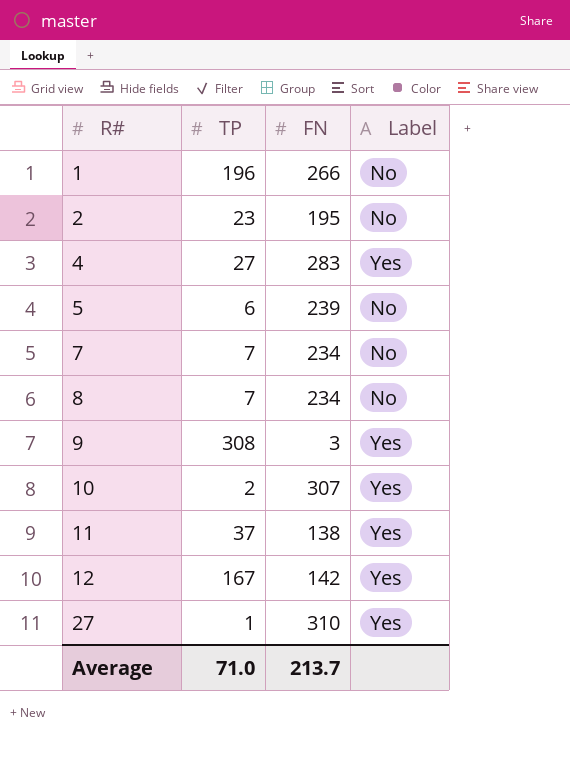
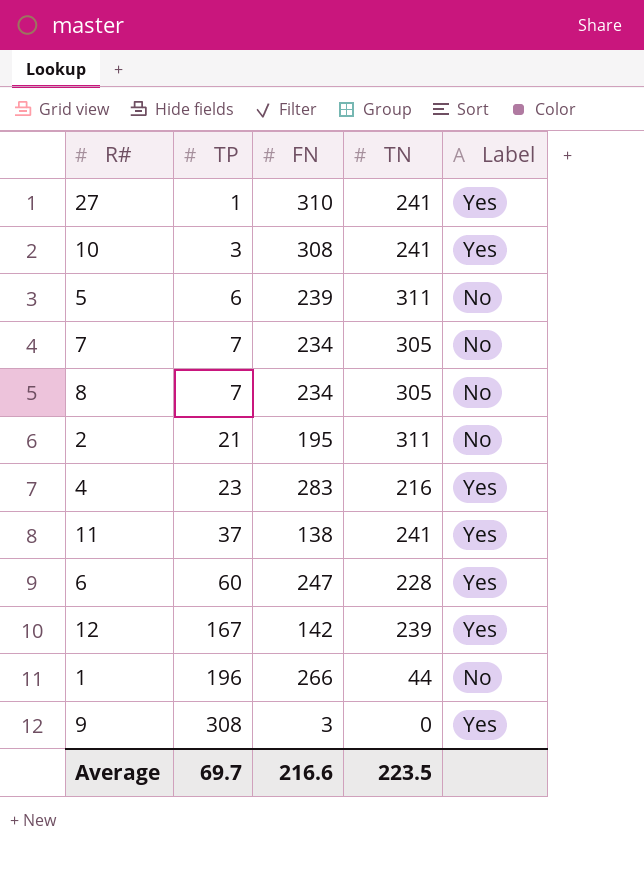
row order: R# ascending -> TP ascending
column TN | position: none -> 4
10 | TP: 2 -> 3
10 | FN: 307 -> 308
2 | TP: 23 -> 21
4 | TP: 27 -> 23
row 6: none -> 60 | 247 | 228 | Yes
Average | TP: 71.0 -> 69.7
Average | FN: 213.7 -> 216.6

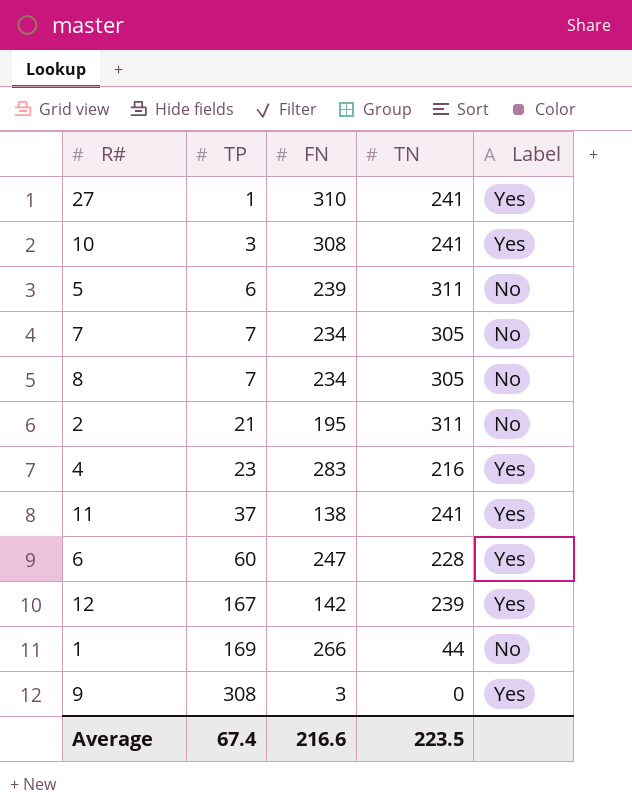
1 | TP: 196 -> 169
Average | TP: 69.7 -> 67.4

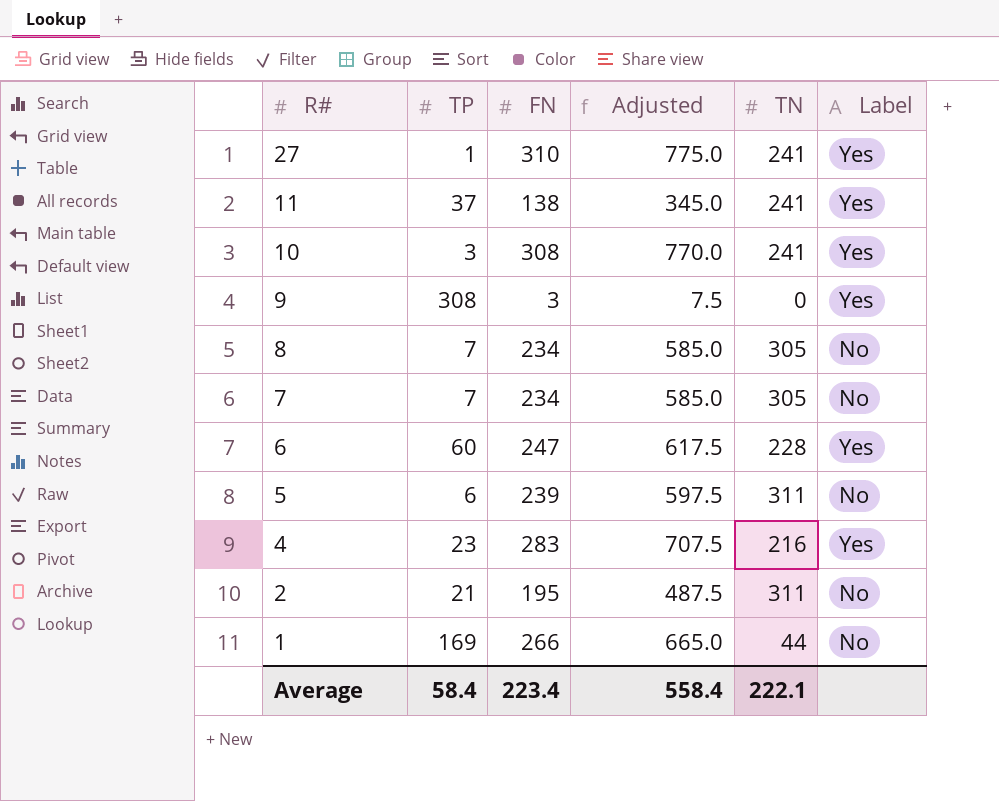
row order: TP ascending -> R# descending
column Adjusted | formula: none -> [FN] * 2.5
row 12: 167 | 142 | 239 | Yes -> none
Average | TP: 67.4 -> 58.4
Average | FN: 216.6 -> 223.4
Average | TN: 223.5 -> 222.1

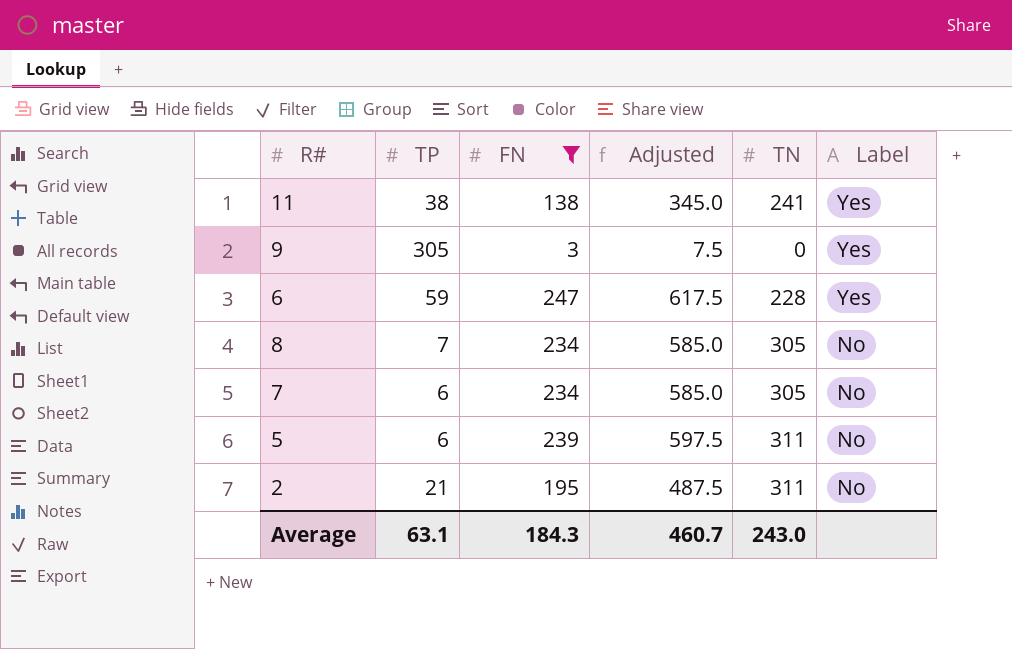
filter: none -> FN <= 247
row order: R# descending -> Label descending
11 | TP: 37 -> 38
9 | TP: 308 -> 305
6 | TP: 60 -> 59
7 | TP: 7 -> 6
Average | TP: 58.4 -> 63.1
Average | FN: 223.4 -> 184.3
Average | Adjusted: 558.4 -> 460.7
Average | TN: 222.1 -> 243.0

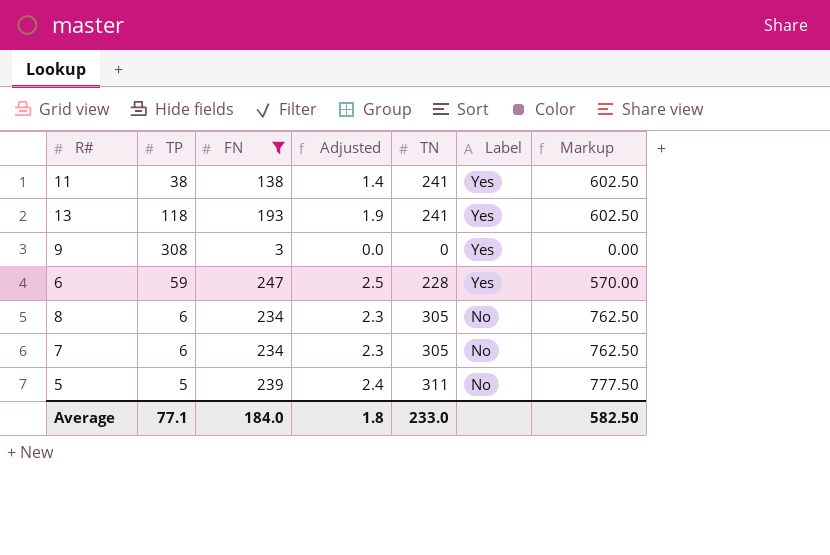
column Adjusted | formula: [FN] * 2.5 -> [FN] * 0.01
column Markup | formula: none -> [TN] * 2.5
row 2: 21 | 195 | 487.5 | 311 | No -> none
row 13: none -> 118 | 193 | 1.9 | 241 | Yes | 602.50
9 | TP: 305 -> 308
8 | TP: 7 -> 6
5 | TP: 6 -> 5
Average | TP: 63.1 -> 77.1
Average | FN: 184.3 -> 184.0
Average | Adjusted: 460.7 -> 1.8
Average | TN: 243.0 -> 233.0

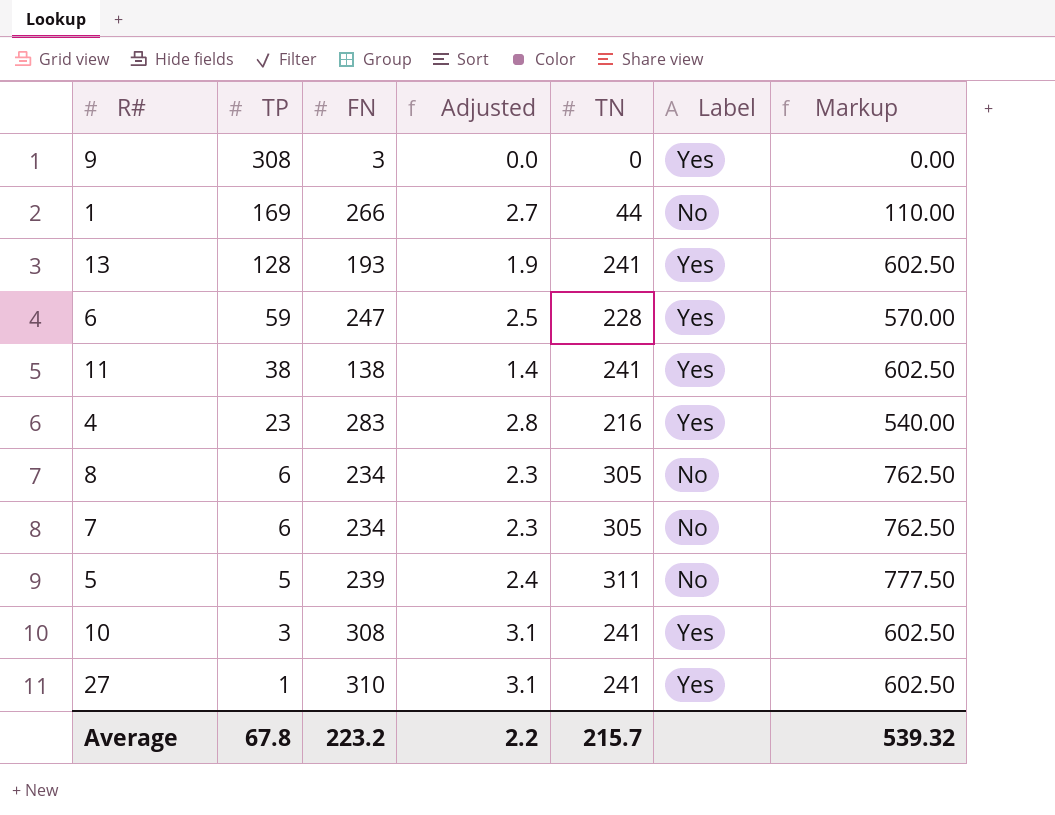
filter: FN <= 247 -> none
row order: Label descending -> TP descending
13 | TP: 118 -> 128
Average | TP: 77.1 -> 67.8
Average | FN: 184.0 -> 223.2
Average | Adjusted: 1.8 -> 2.2
Average | TN: 233.0 -> 215.7
Average | Markup: 582.50 -> 539.32

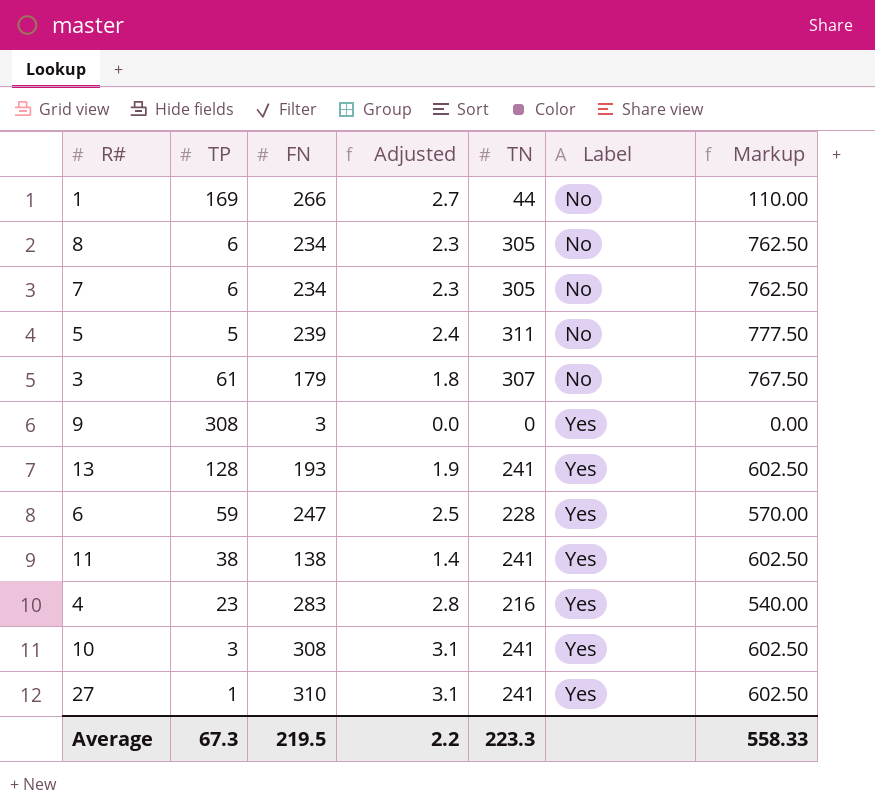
row order: TP descending -> Label ascending
row 3: none -> 61 | 179 | 1.8 | 307 | No | 767.50
Average | TP: 67.8 -> 67.3
Average | FN: 223.2 -> 219.5
Average | TN: 215.7 -> 223.3
Average | Markup: 539.32 -> 558.33

